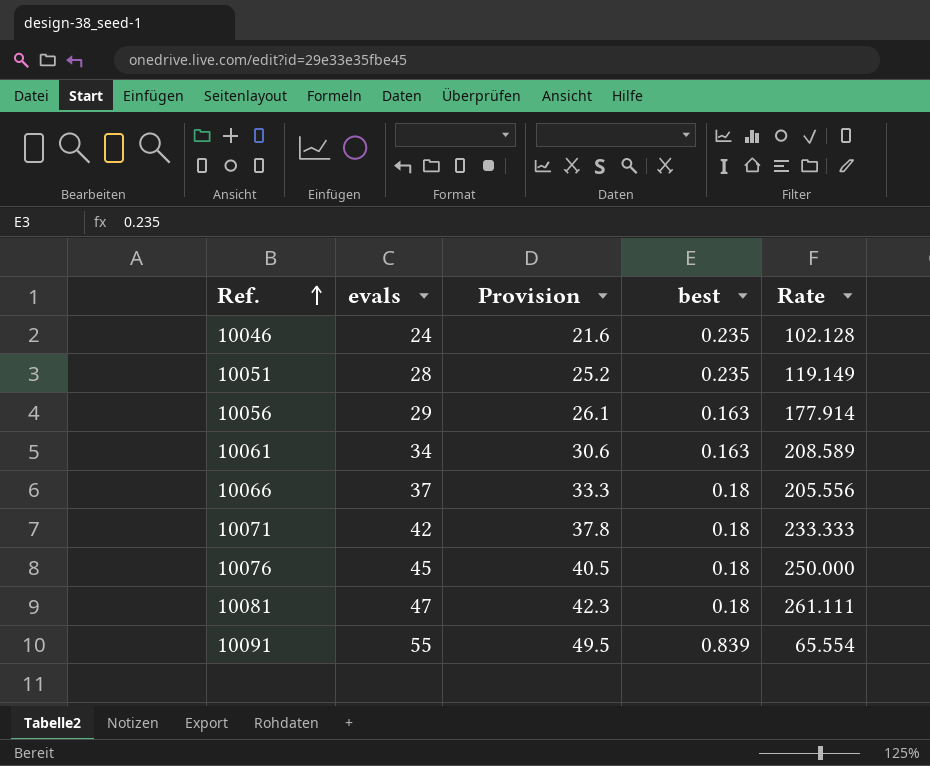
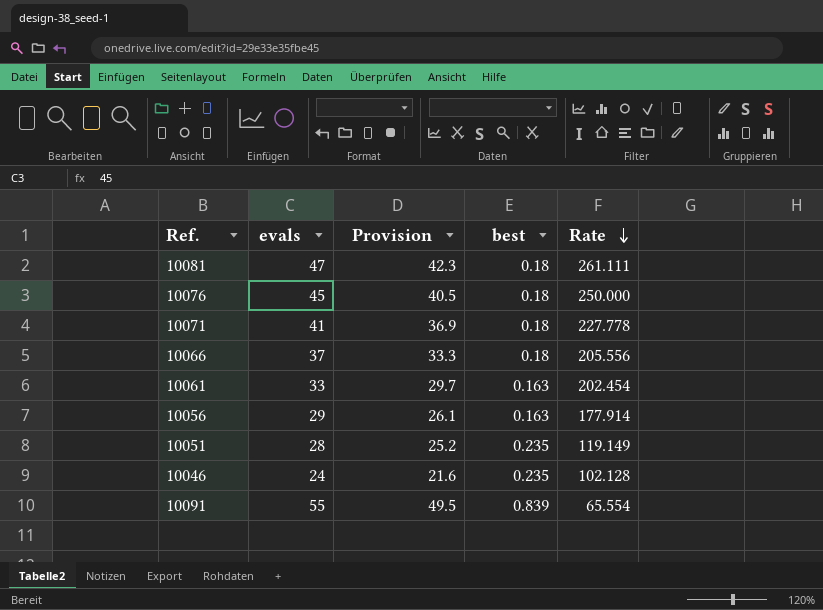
row order: Ref. ascending -> Rate descending
10071 | evals: 42 -> 41
10071 | Provision: 37.8 -> 36.9
10071 | Rate: 233.333 -> 227.778
10061 | evals: 34 -> 33
10061 | Provision: 30.6 -> 29.7
10061 | Rate: 208.589 -> 202.454

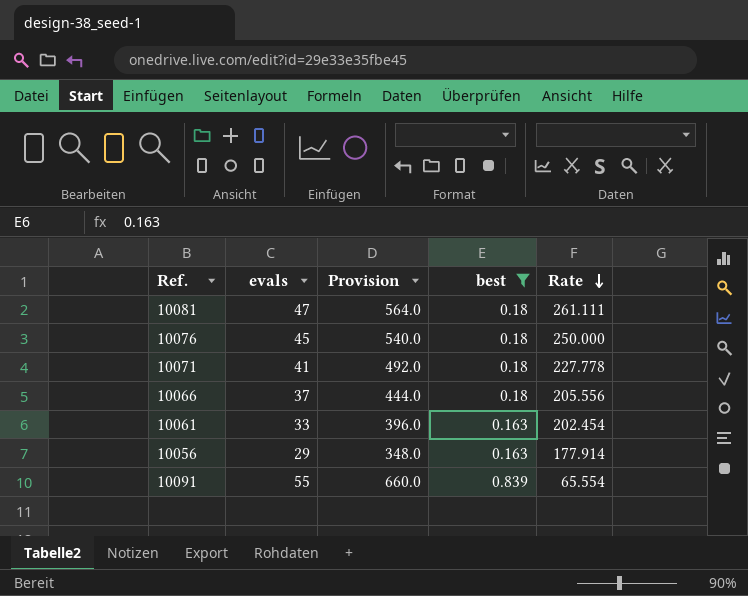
filter: none -> best != 0.235
column Provision | formula: [evals] * 0.9 -> [evals] * 12

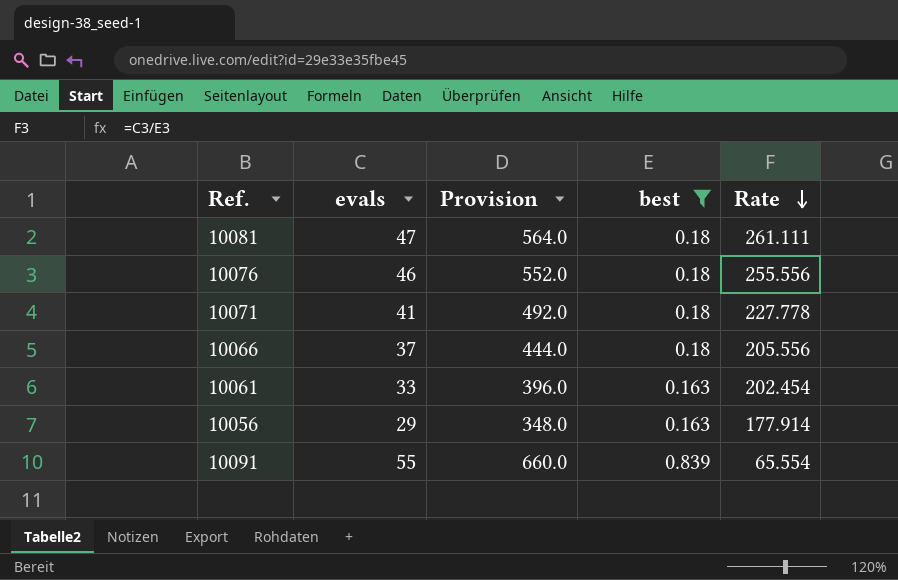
10076 | evals: 45 -> 46
10076 | Provision: 540.0 -> 552.0
10076 | Rate: 250.000 -> 255.556

